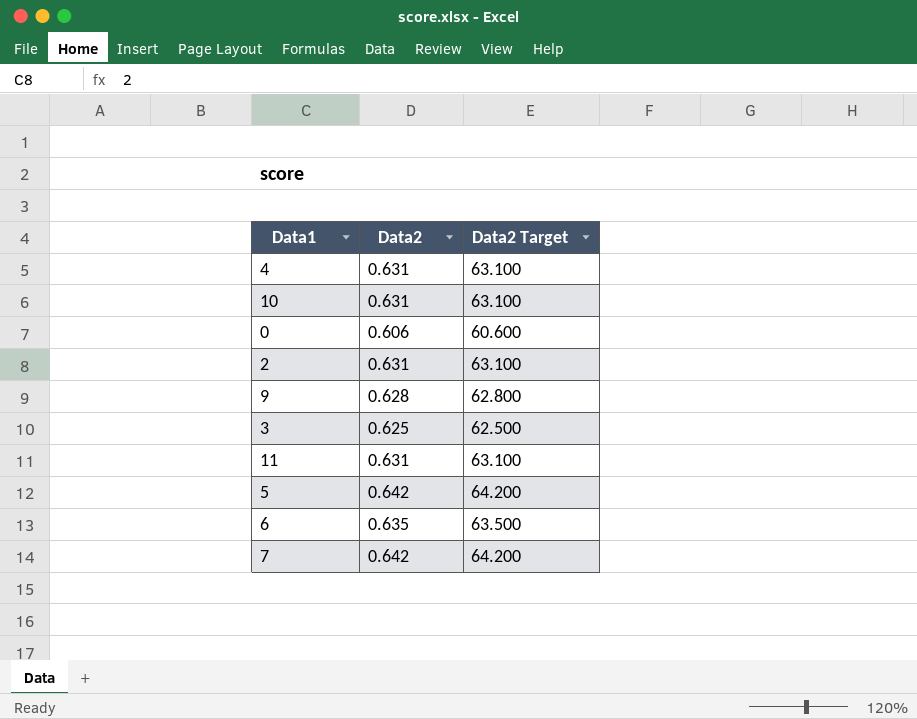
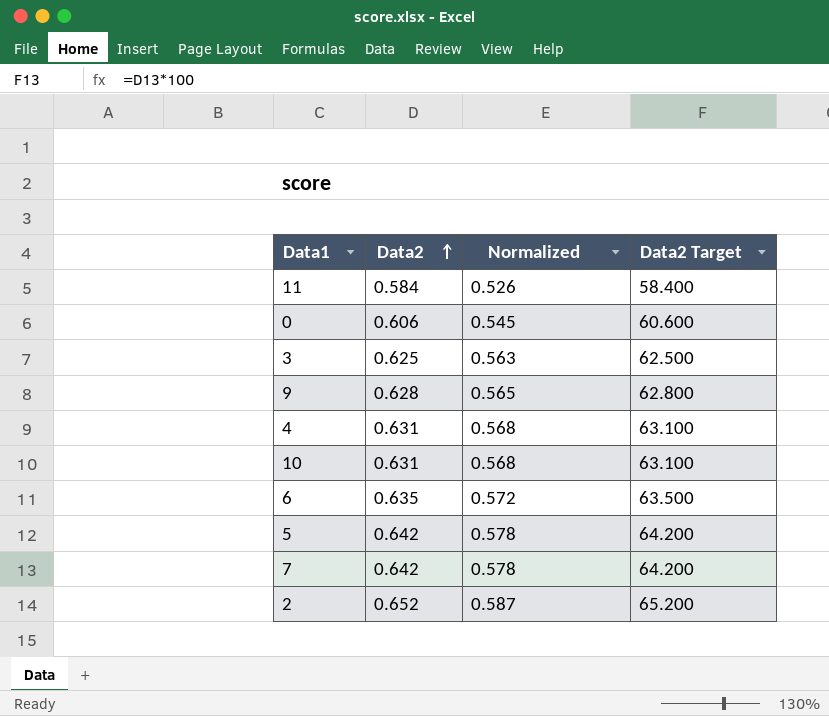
row order: none -> Data2 ascending
column Normalized | formula: none -> [Data2] * 0.9
11 | Data2: 0.631 -> 0.584
11 | Data2 Target: 63.100 -> 58.400
2 | Data2: 0.631 -> 0.652
2 | Data2 Target: 63.100 -> 65.200

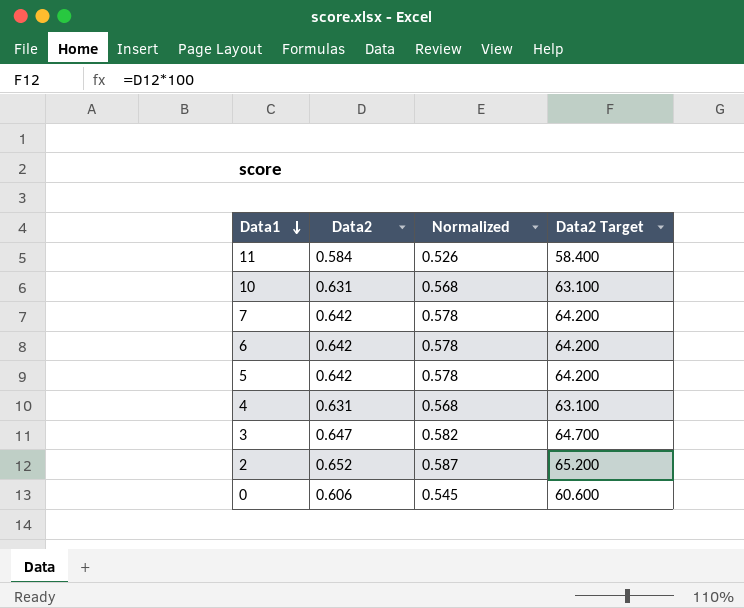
row order: Data2 ascending -> Data1 descending
row 9: 0.628 | 0.565 | 62.800 -> none
6 | Data2: 0.635 -> 0.642
6 | Normalized: 0.572 -> 0.578
6 | Data2 Target: 63.500 -> 64.200
3 | Data2: 0.625 -> 0.647
3 | Normalized: 0.563 -> 0.582
3 | Data2 Target: 62.500 -> 64.700

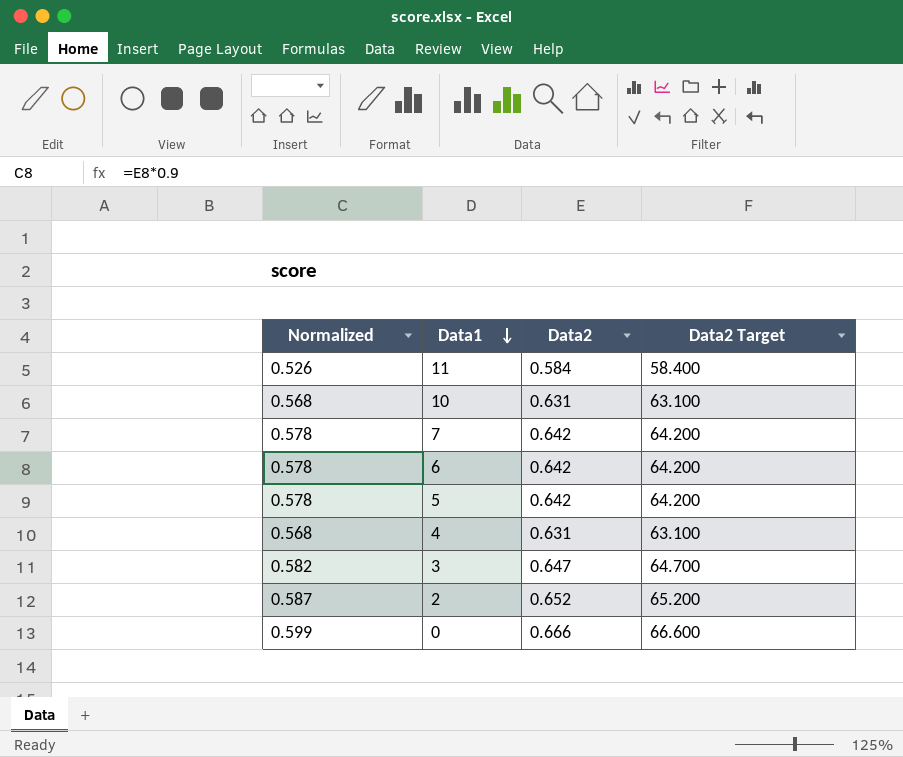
column Normalized | position: 3 -> 1
0 | Normalized: 0.545 -> 0.599
0 | Data2: 0.606 -> 0.666
0 | Data2 Target: 60.600 -> 66.600

